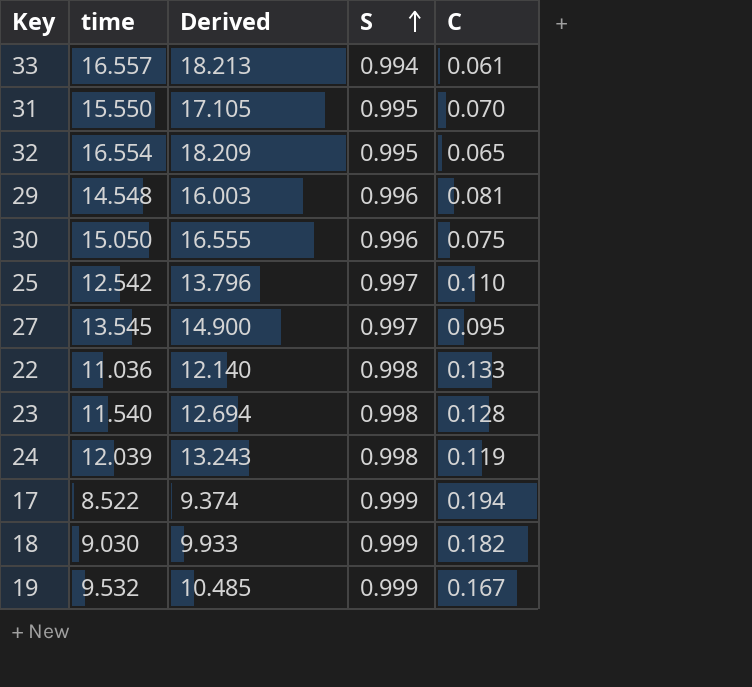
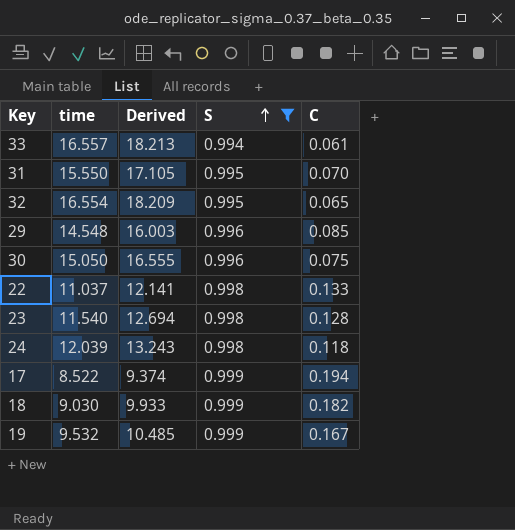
filter: none -> S != 0.997
29 | C: 0.081 -> 0.085
22 | time: 11.036 -> 11.037
22 | Derived: 12.140 -> 12.141
24 | C: 0.119 -> 0.118

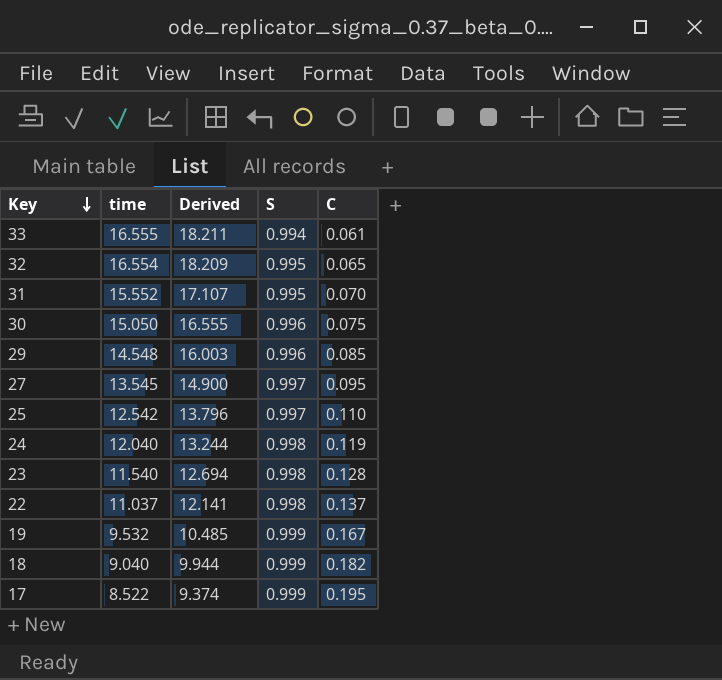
filter: S != 0.997 -> none
row order: S ascending -> Key descending
33 | time: 16.557 -> 16.555
33 | Derived: 18.213 -> 18.211
31 | time: 15.550 -> 15.552
31 | Derived: 17.105 -> 17.107
24 | time: 12.039 -> 12.040
24 | Derived: 13.243 -> 13.244
24 | C: 0.118 -> 0.119
22 | C: 0.133 -> 0.137
18 | time: 9.030 -> 9.040
18 | Derived: 9.933 -> 9.944
17 | C: 0.194 -> 0.195

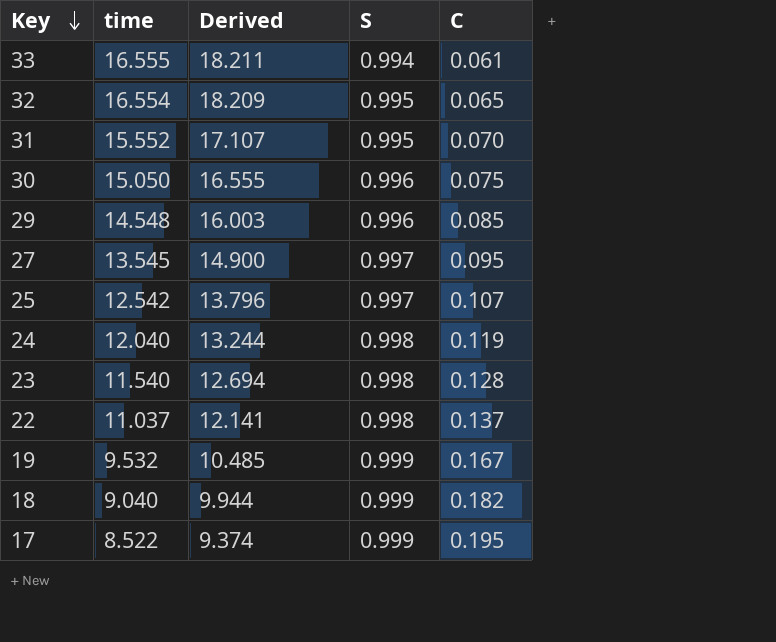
25 | C: 0.110 -> 0.107

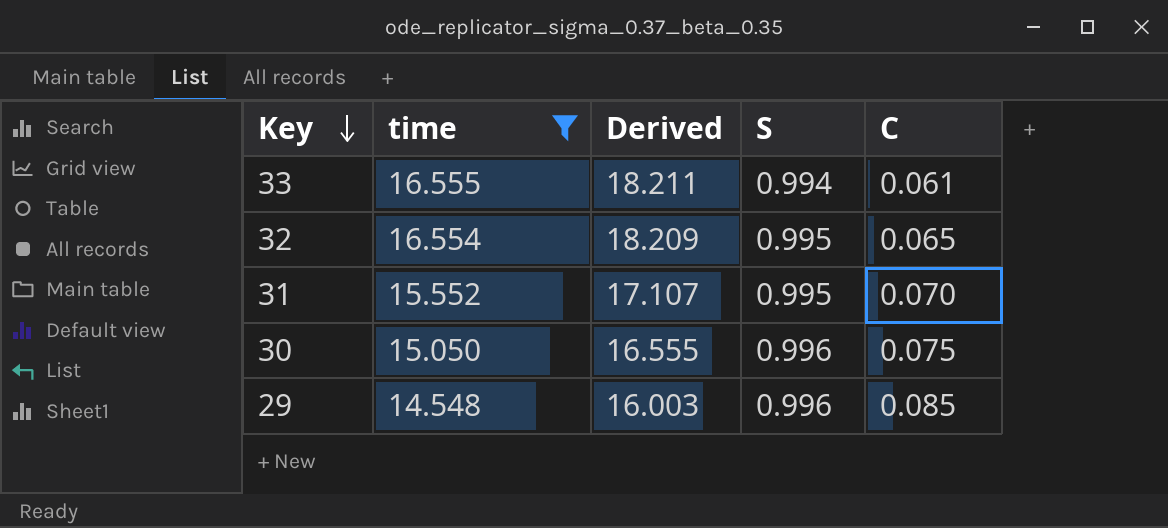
filter: none -> time >= 14.548

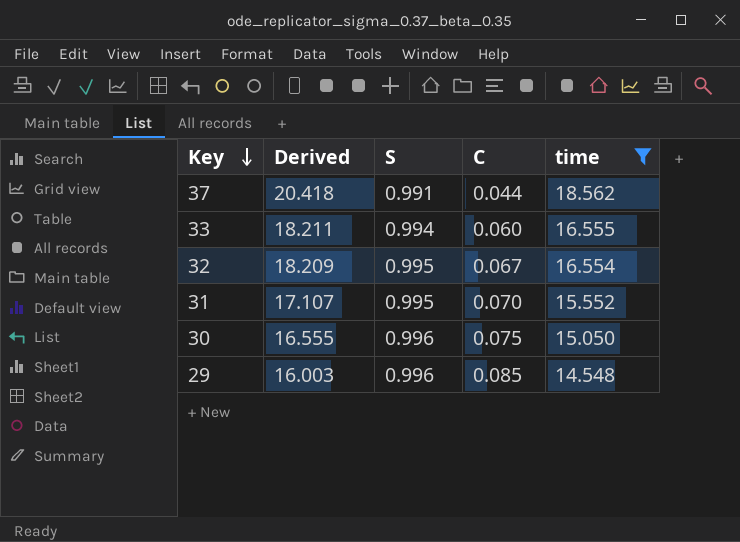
column time | position: 2 -> 5
row 37: none -> 20.418 | 0.991 | 0.044 | 18.562
33 | C: 0.061 -> 0.060
32 | C: 0.065 -> 0.067

